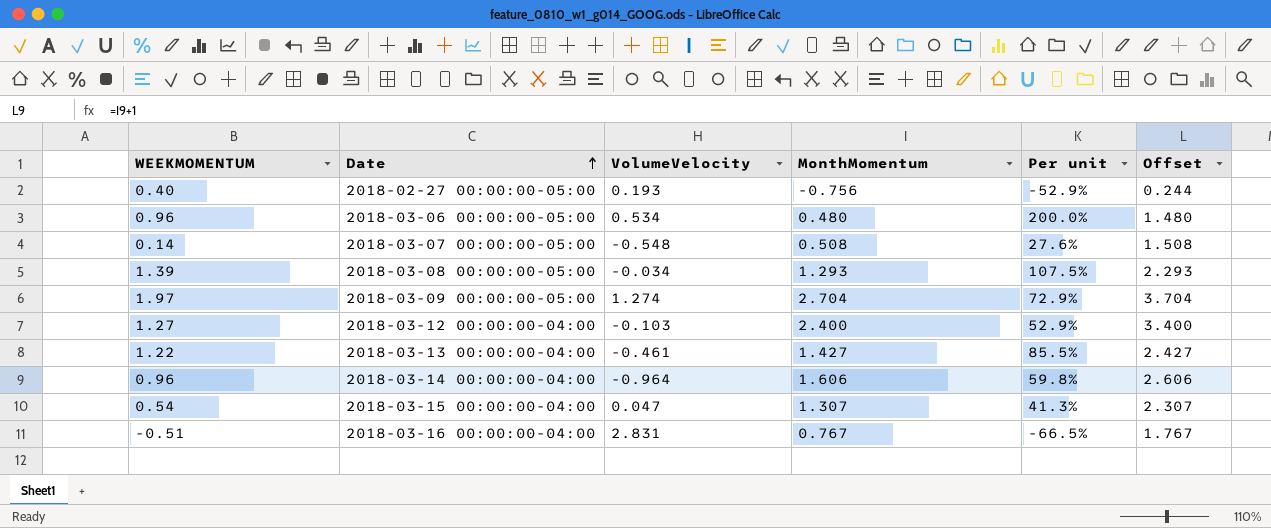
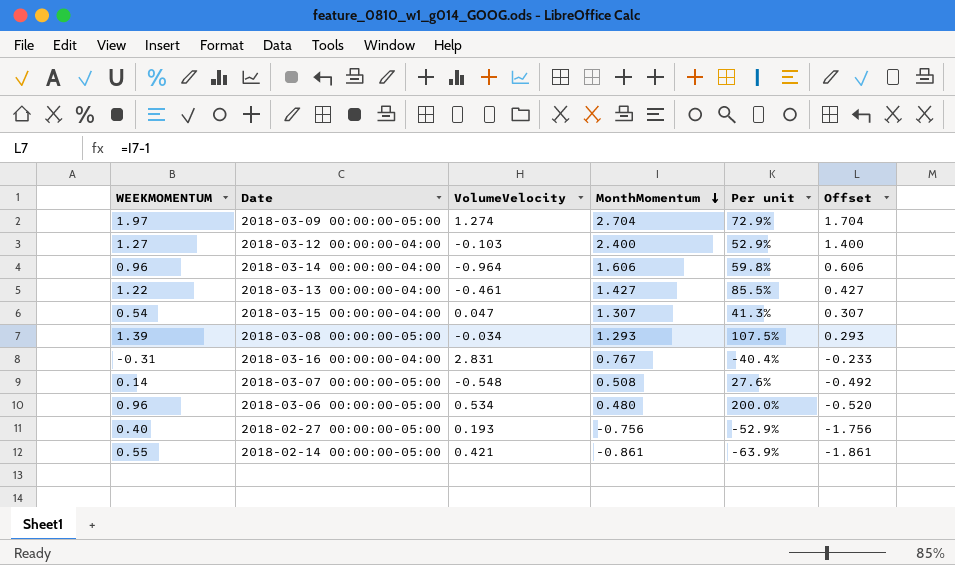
row order: Date ascending -> MonthMomentum descending
column Offset | formula: [MonthMomentum] + 1 -> [MonthMomentum] - 1
2018-03-16 00:00:00-04:00 | WEEKMOMENTUM: -0.51 -> -0.31
2018-03-16 00:00:00-04:00 | Per unit: -66.5% -> -40.4%
row 2018-02-14 00:00:00-05:00: none -> 0.55 | 0.421 | -0.861 | -63.9% | -1.861

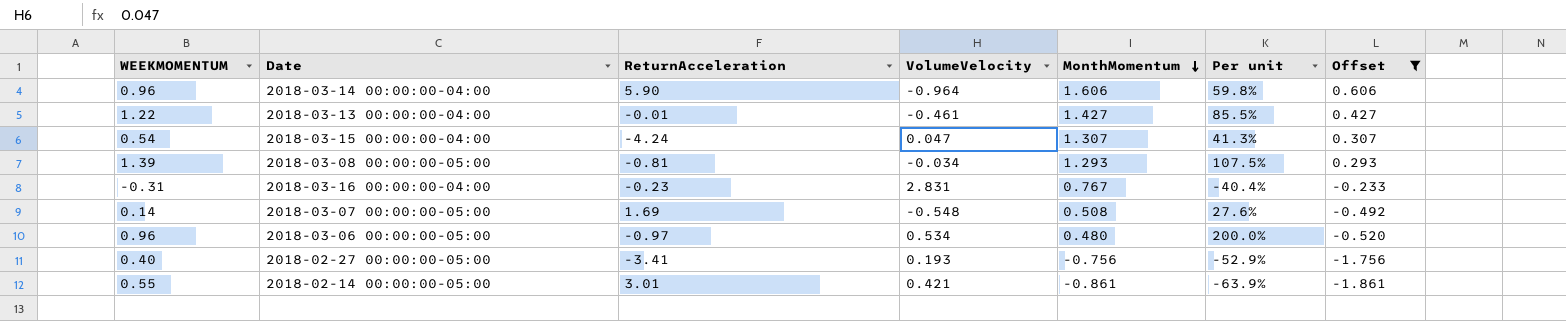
filter: none -> Offset <= 0.606
column ReturnAcceleration | position: none -> 3

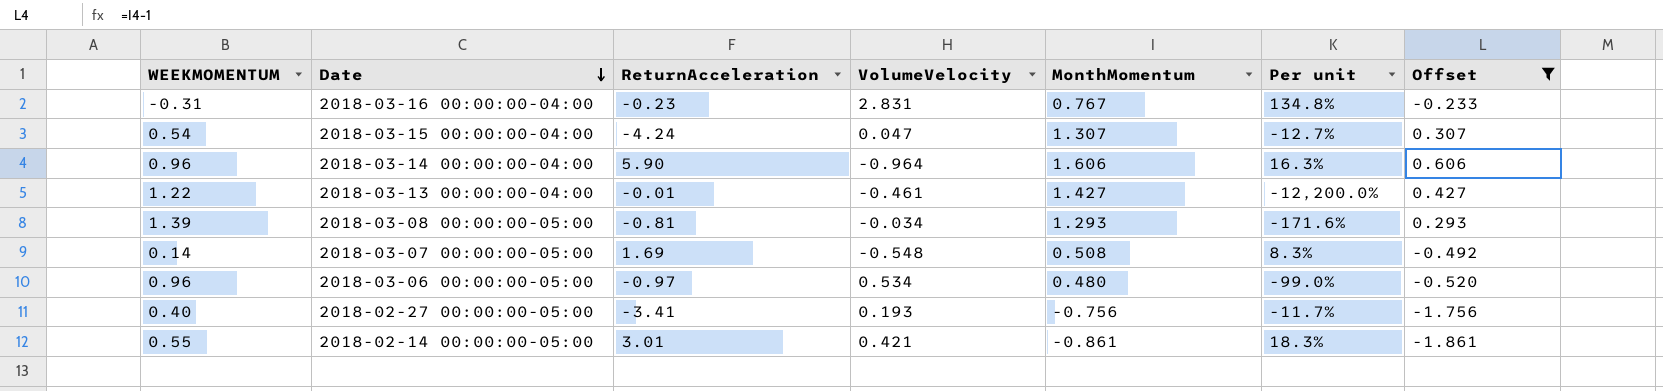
row order: MonthMomentum descending -> Date descending
column Per unit | formula: [WEEKMOMENTUM] / [MonthMomentum] -> [WEEKMOMENTUM] / [ReturnAcceleration]

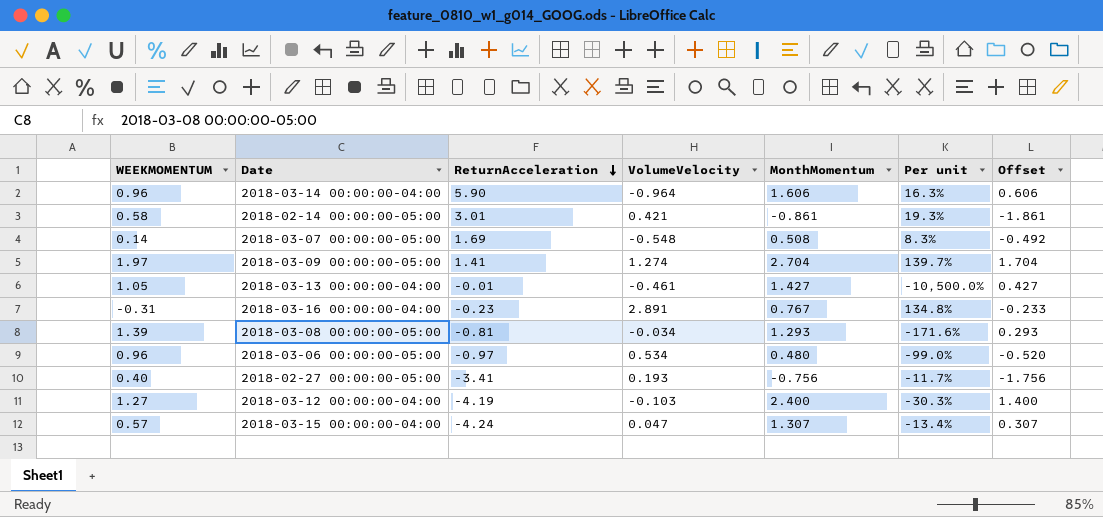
filter: Offset <= 0.606 -> none
row order: Date descending -> ReturnAcceleration descending
2018-02-14 00:00:00-05:00 | WEEKMOMENTUM: 0.55 -> 0.58
2018-02-14 00:00:00-05:00 | Per unit: 18.3% -> 19.3%
2018-03-13 00:00:00-04:00 | WEEKMOMENTUM: 1.22 -> 1.05
2018-03-13 00:00:00-04:00 | Per unit: -12,200.0% -> -10,500.0%
2018-03-16 00:00:00-04:00 | VolumeVelocity: 2.831 -> 2.891
2018-03-15 00:00:00-04:00 | WEEKMOMENTUM: 0.54 -> 0.57
2018-03-15 00:00:00-04:00 | Per unit: -12.7% -> -13.4%

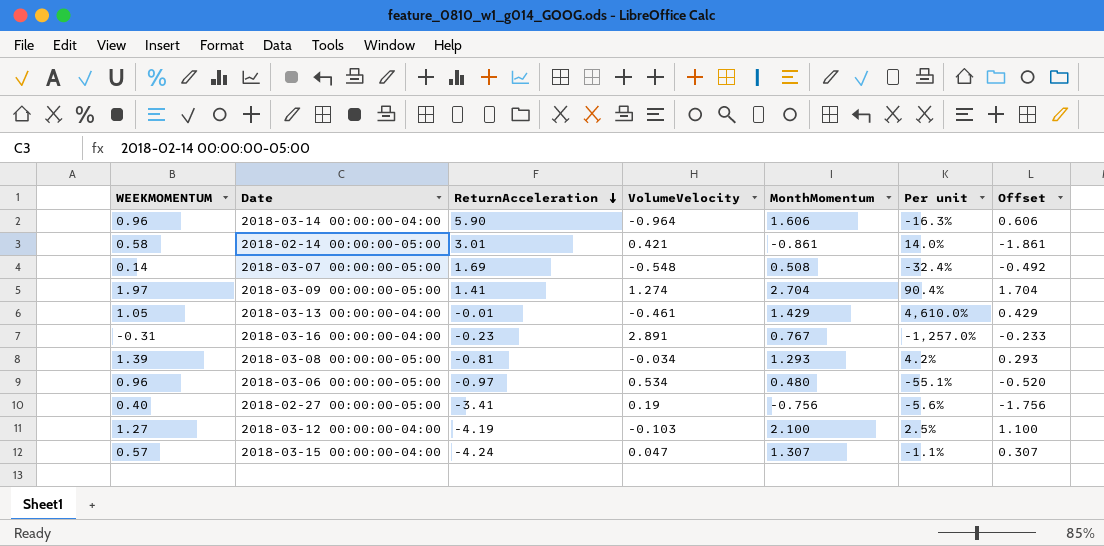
column Per unit | formula: [WEEKMOMENTUM] / [ReturnAcceleration] -> [VolumeVelocity] / [ReturnAcceleration]
2018-03-13 00:00:00-04:00 | MonthMomentum: 1.427 -> 1.429
2018-03-13 00:00:00-04:00 | Offset: 0.427 -> 0.429
2018-02-27 00:00:00-05:00 | VolumeVelocity: 0.193 -> 0.19
2018-03-12 00:00:00-04:00 | MonthMomentum: 2.400 -> 2.100
2018-03-12 00:00:00-04:00 | Offset: 1.400 -> 1.100

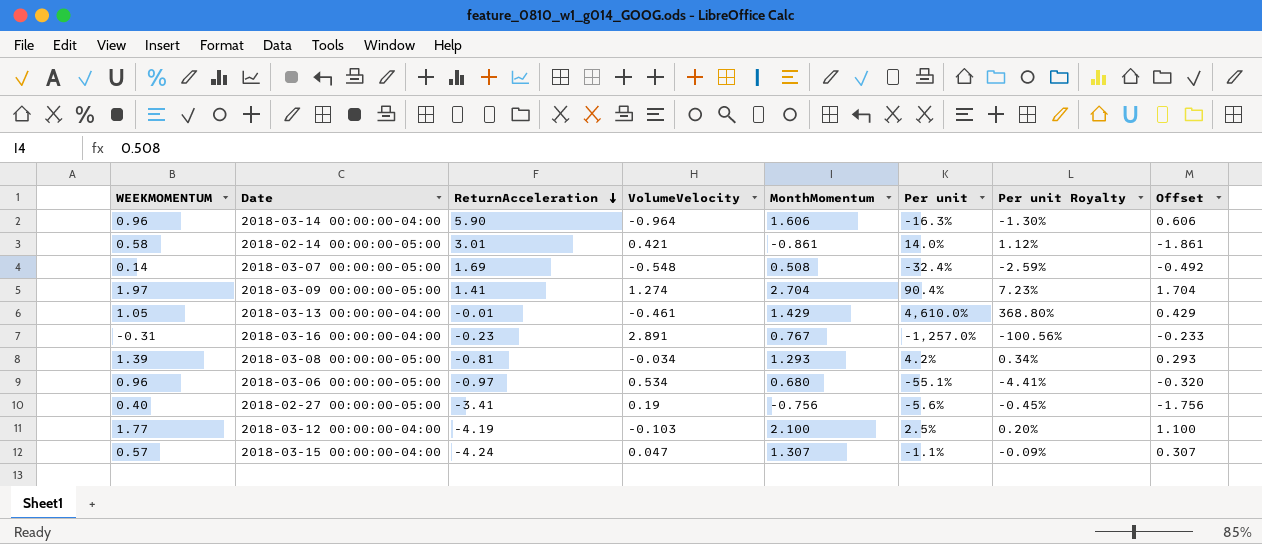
column Per unit Royalty | formula: none -> [Per unit] * 0.08
2018-03-06 00:00:00-05:00 | MonthMomentum: 0.480 -> 0.680
2018-03-06 00:00:00-05:00 | Offset: -0.520 -> -0.320
2018-03-12 00:00:00-04:00 | WEEKMOMENTUM: 1.27 -> 1.77

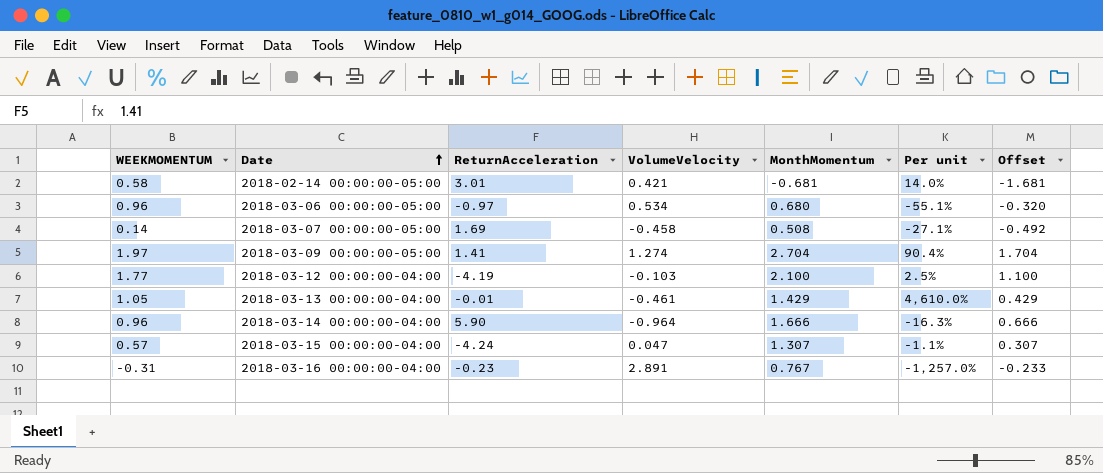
row order: ReturnAcceleration descending -> Date ascending
column Per unit Royalty | formula: [Per unit] * 0.08 -> none
row 2018-03-08 00:00:00-05:00: 1.39 | -0.81 | -0.034 | 1.293 | 4.2% | 0.34% | 0.293 -> none
row 2018-02-27 00:00:00-05:00: 0.40 | -3.41 | 0.19 | -0.756 | -5.6% | -0.45% | -1.756 -> none
2018-02-14 00:00:00-05:00 | MonthMomentum: -0.861 -> -0.681
2018-02-14 00:00:00-05:00 | Offset: -1.861 -> -1.681
2018-03-07 00:00:00-05:00 | VolumeVelocity: -0.548 -> -0.458
2018-03-07 00:00:00-05:00 | Per unit: -32.4% -> -27.1%
2018-03-14 00:00:00-04:00 | MonthMomentum: 1.606 -> 1.666
2018-03-14 00:00:00-04:00 | Offset: 0.606 -> 0.666

